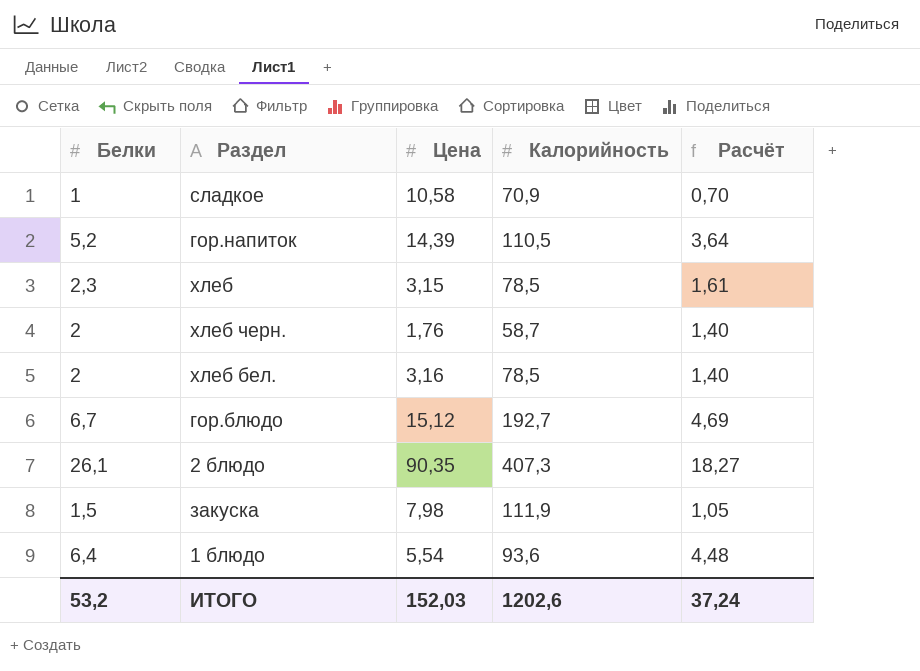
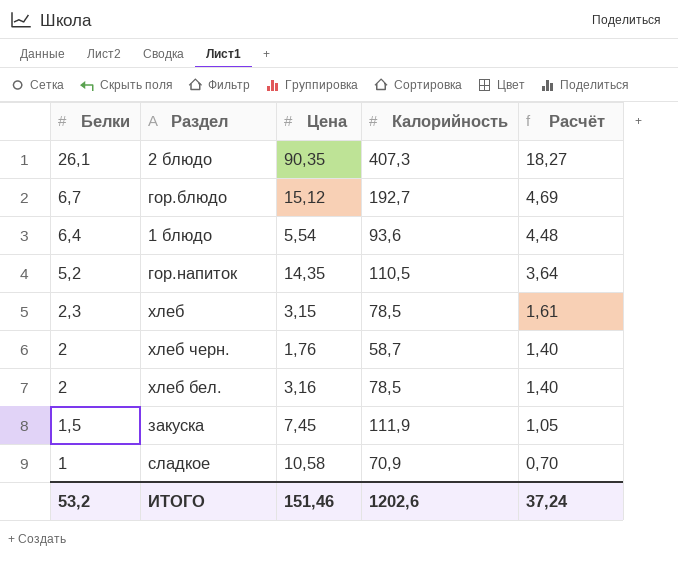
row order: none -> Белки descending
гор.напиток | Цена: 14,39 -> 14,35
закуска | Цена: 7,98 -> 7,45
ИТОГО | Цена: 152,03 -> 151,46

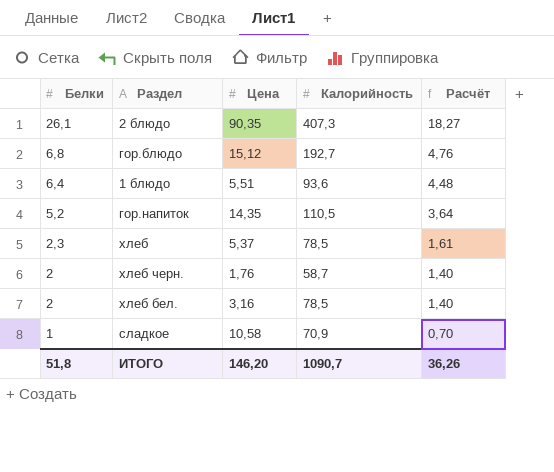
row закуска: 1,5 | 7,45 | 111,9 | 1,05 -> none
гор.блюдо | Белки: 6,7 -> 6,8
гор.блюдо | Расчёт: 4,69 -> 4,76
1 блюдо | Цена: 5,54 -> 5,51
хлеб | Цена: 3,15 -> 5,37
ИТОГО | Белки: 53,2 -> 51,8
ИТОГО | Цена: 151,46 -> 146,20
ИТОГО | Калорийность: 1202,6 -> 1090,7
ИТОГО | Расчёт: 37,24 -> 36,26

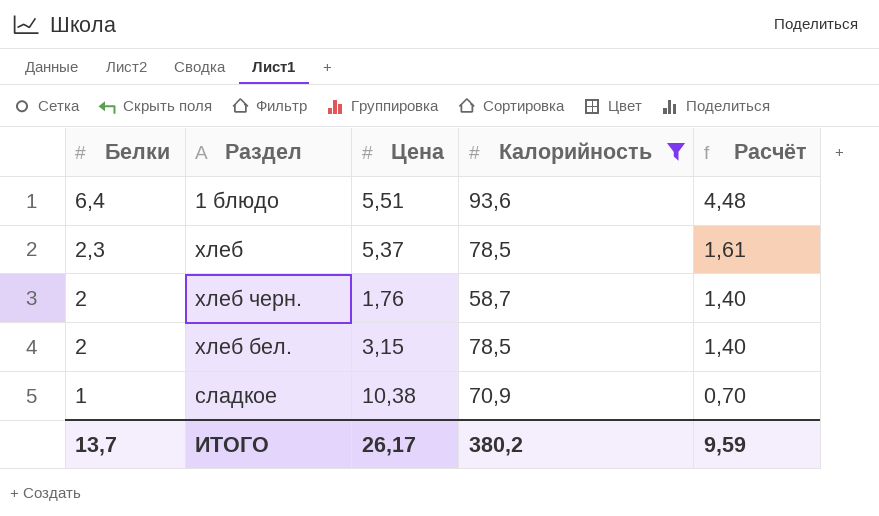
filter: none -> Калорийность <= 93,6
хлеб бел. | Цена: 3,16 -> 3,15
сладкое | Цена: 10,58 -> 10,38
ИТОГО | Белки: 51,8 -> 13,7
ИТОГО | Цена: 146,20 -> 26,17
ИТОГО | Калорийность: 1090,7 -> 380,2
ИТОГО | Расчёт: 36,26 -> 9,59

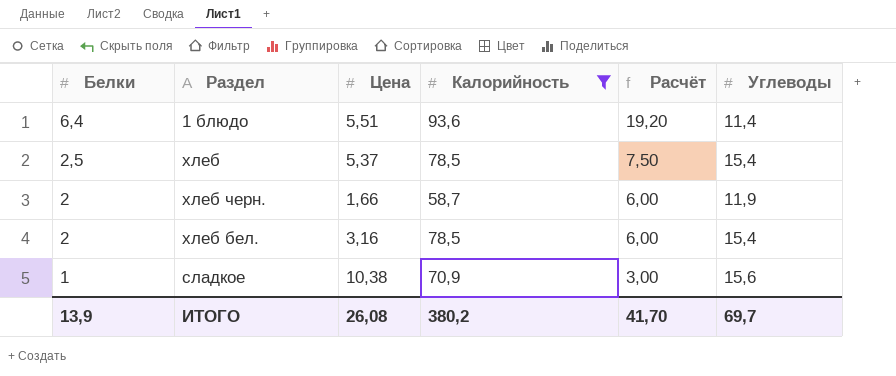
column Расчёт | formula: [Белки] * 0,7 -> [Белки] * 3
column Углеводы | position: none -> 6
хлеб | Белки: 2,3 -> 2,5
хлеб черн. | Цена: 1,76 -> 1,66
хлеб бел. | Цена: 3,15 -> 3,16
ИТОГО | Белки: 13,7 -> 13,9
ИТОГО | Цена: 26,17 -> 26,08
ИТОГО | Расчёт: 9,59 -> 41,70

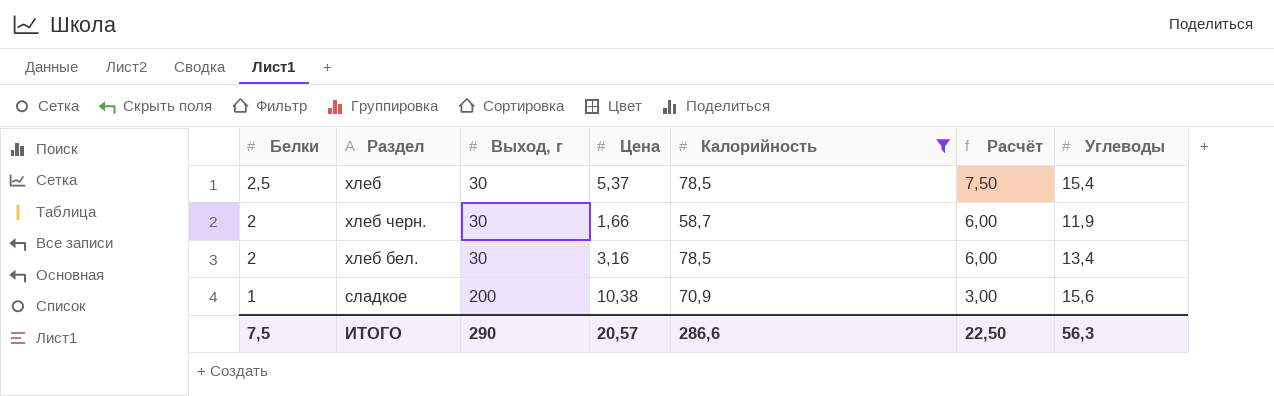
column Выход, г | position: none -> 3
row 1 блюдо: 6,4 | 5,51 | 93,6 | 19,20 | 11,4 -> none
хлеб бел. | Углеводы: 15,4 -> 13,4
ИТОГО | Белки: 13,9 -> 7,5
ИТОГО | Цена: 26,08 -> 20,57
ИТОГО | Калорийность: 380,2 -> 286,6
ИТОГО | Расчёт: 41,70 -> 22,50
ИТОГО | Углеводы: 69,7 -> 56,3

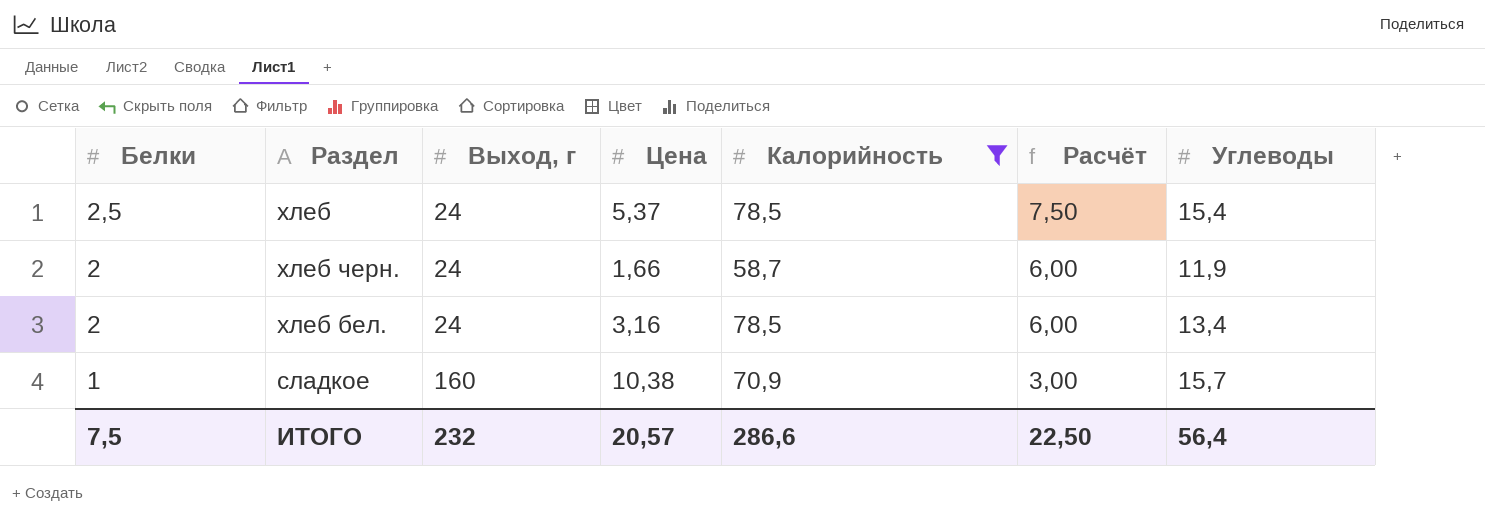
хлеб | Выход, г: 30 -> 24
хлеб черн. | Выход, г: 30 -> 24
хлеб бел. | Выход, г: 30 -> 24
сладкое | Выход, г: 200 -> 160
сладкое | Углеводы: 15,6 -> 15,7
ИТОГО | Выход, г: 290 -> 232
ИТОГО | Углеводы: 56,3 -> 56,4

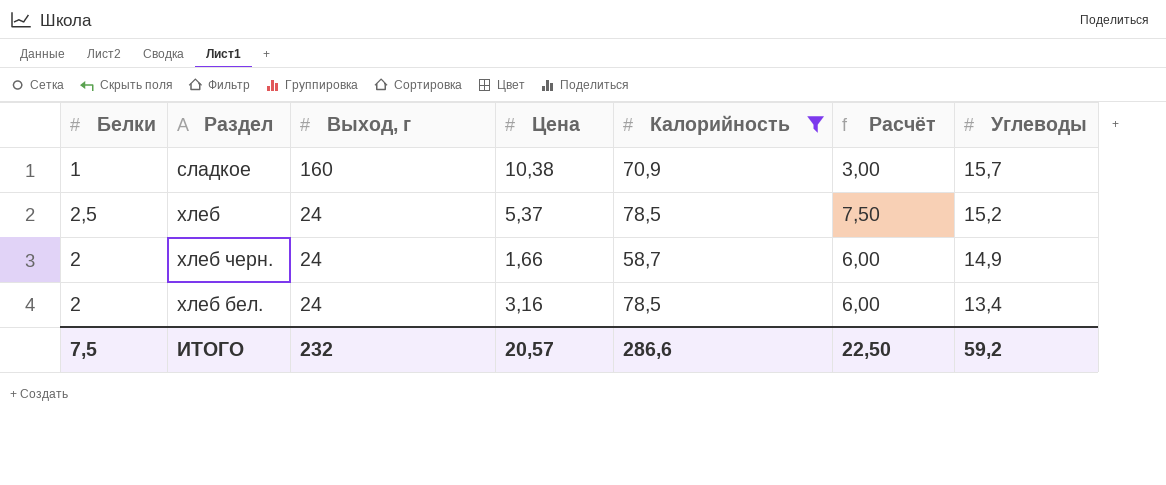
row order: Белки descending -> Выход, г descending
хлеб | Углеводы: 15,4 -> 15,2
хлеб черн. | Углеводы: 11,9 -> 14,9
ИТОГО | Углеводы: 56,4 -> 59,2

